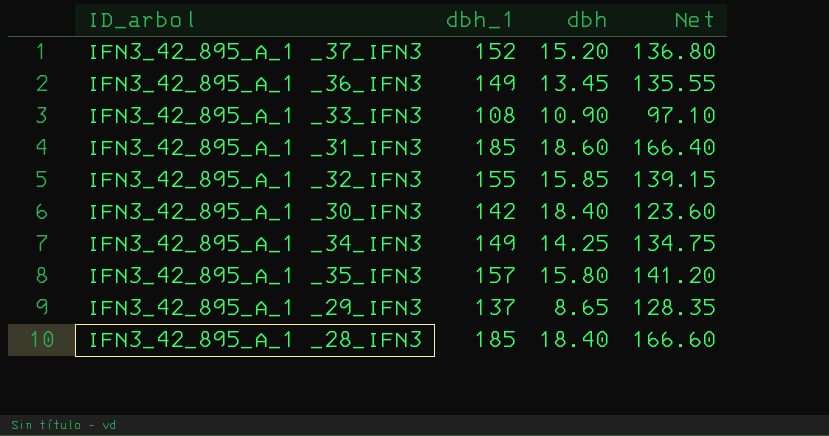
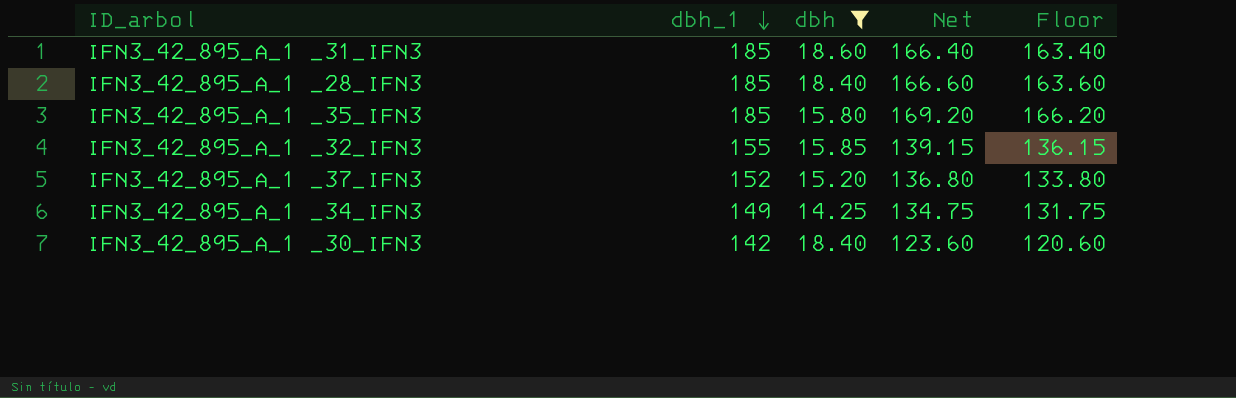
filter: none -> dbh >= 14.25
row order: none -> dbh_1 descending
column Floor | formula: none -> [Net] - 3
IFN3_42_895_A_1 _35_IFN3 | dbh_1: 157 -> 185
IFN3_42_895_A_1 _35_IFN3 | Net: 141.20 -> 169.20

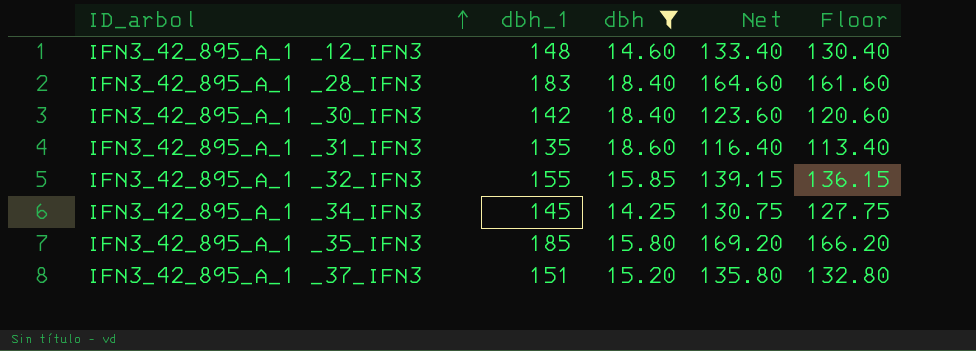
row order: dbh_1 descending -> ID_arbol ascending
row IFN3_42_895_A_1 _12_IFN3: none -> 148 | 14.60 | 133.40 | 130.40
IFN3_42_895_A_1 _28_IFN3 | dbh_1: 185 -> 183
IFN3_42_895_A_1 _28_IFN3 | Net: 166.60 -> 164.60
IFN3_42_895_A_1 _28_IFN3 | Floor: 163.60 -> 161.60
IFN3_42_895_A_1 _31_IFN3 | dbh_1: 185 -> 135
IFN3_42_895_A_1 _31_IFN3 | Net: 166.40 -> 116.40
IFN3_42_895_A_1 _31_IFN3 | Floor: 163.40 -> 113.40
IFN3_42_895_A_1 _34_IFN3 | dbh_1: 149 -> 145
IFN3_42_895_A_1 _34_IFN3 | Net: 134.75 -> 130.75
IFN3_42_895_A_1 _34_IFN3 | Floor: 131.75 -> 127.75
IFN3_42_895_A_1 _37_IFN3 | dbh_1: 152 -> 151
IFN3_42_895_A_1 _37_IFN3 | Net: 136.80 -> 135.80
IFN3_42_895_A_1 _37_IFN3 | Floor: 133.80 -> 132.80

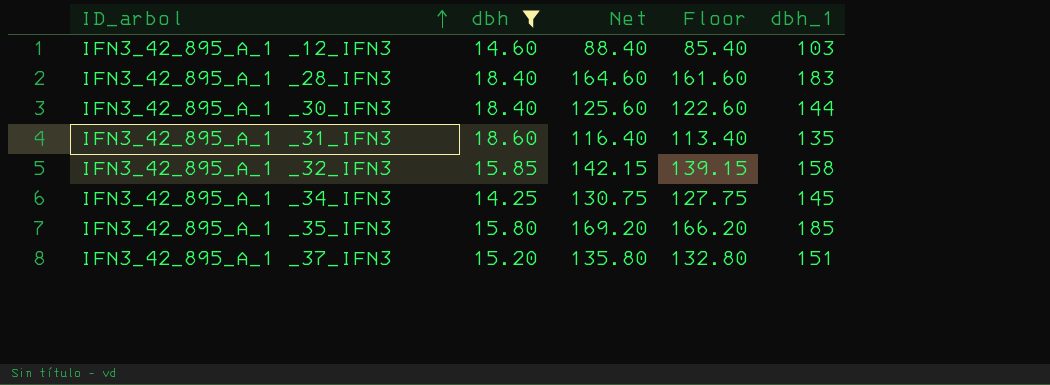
column dbh_1 | position: 2 -> 5
IFN3_42_895_A_1 _12_IFN3 | Net: 133.40 -> 88.40
IFN3_42_895_A_1 _12_IFN3 | Floor: 130.40 -> 85.40
IFN3_42_895_A_1 _12_IFN3 | dbh_1: 148 -> 103
IFN3_42_895_A_1 _30_IFN3 | Net: 123.60 -> 125.60
IFN3_42_895_A_1 _30_IFN3 | Floor: 120.60 -> 122.60
IFN3_42_895_A_1 _30_IFN3 | dbh_1: 142 -> 144
IFN3_42_895_A_1 _32_IFN3 | Net: 139.15 -> 142.15
IFN3_42_895_A_1 _32_IFN3 | Floor: 136.15 -> 139.15
IFN3_42_895_A_1 _32_IFN3 | dbh_1: 155 -> 158

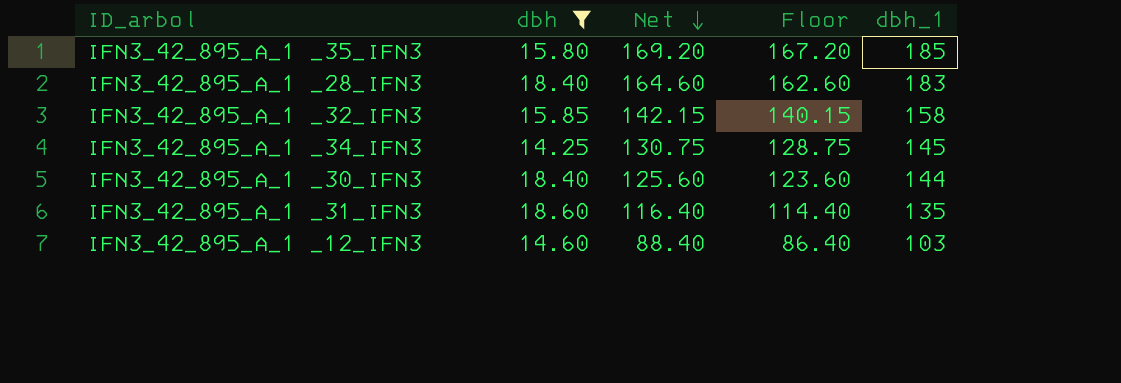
row order: ID_arbol ascending -> Net descending
column Floor | formula: [Net] - 3 -> [Net] - 2
row IFN3_42_895_A_1 _37_IFN3: 15.20 | 135.80 | 132.80 | 151 -> none

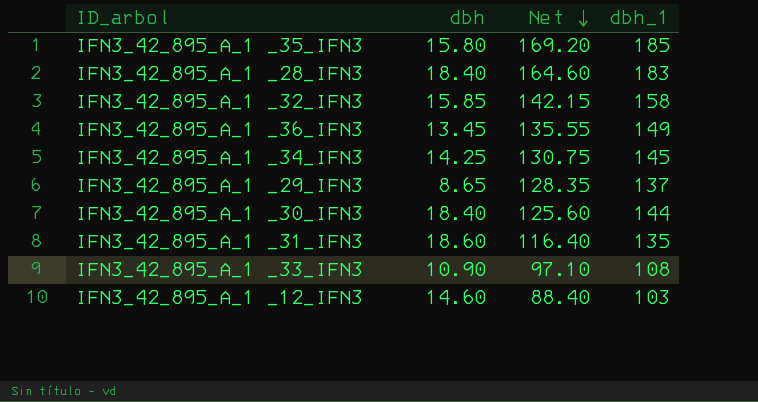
filter: dbh >= 14.25 -> none
column Floor | formula: [Net] - 2 -> none

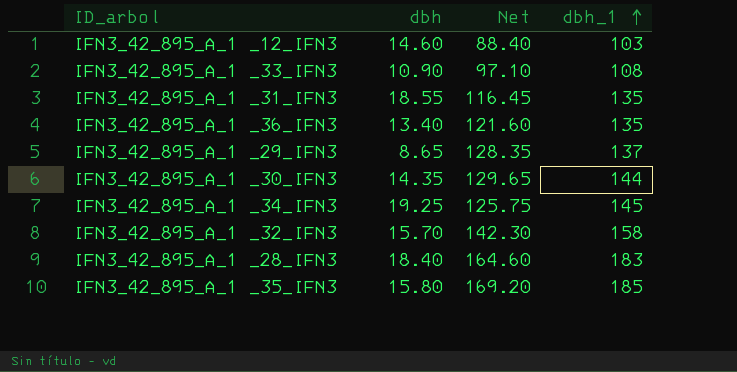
row order: Net descending -> dbh_1 ascending
IFN3_42_895_A_1 _31_IFN3 | dbh: 18.60 -> 18.55
IFN3_42_895_A_1 _31_IFN3 | Net: 116.40 -> 116.45
IFN3_42_895_A_1 _36_IFN3 | dbh: 13.45 -> 13.40
IFN3_42_895_A_1 _36_IFN3 | Net: 135.55 -> 121.60
IFN3_42_895_A_1 _36_IFN3 | dbh_1: 149 -> 135
IFN3_42_895_A_1 _30_IFN3 | dbh: 18.40 -> 14.35
IFN3_42_895_A_1 _30_IFN3 | Net: 125.60 -> 129.65
IFN3_42_895_A_1 _34_IFN3 | dbh: 14.25 -> 19.25
IFN3_42_895_A_1 _34_IFN3 | Net: 130.75 -> 125.75
IFN3_42_895_A_1 _32_IFN3 | dbh: 15.85 -> 15.70
IFN3_42_895_A_1 _32_IFN3 | Net: 142.15 -> 142.30

